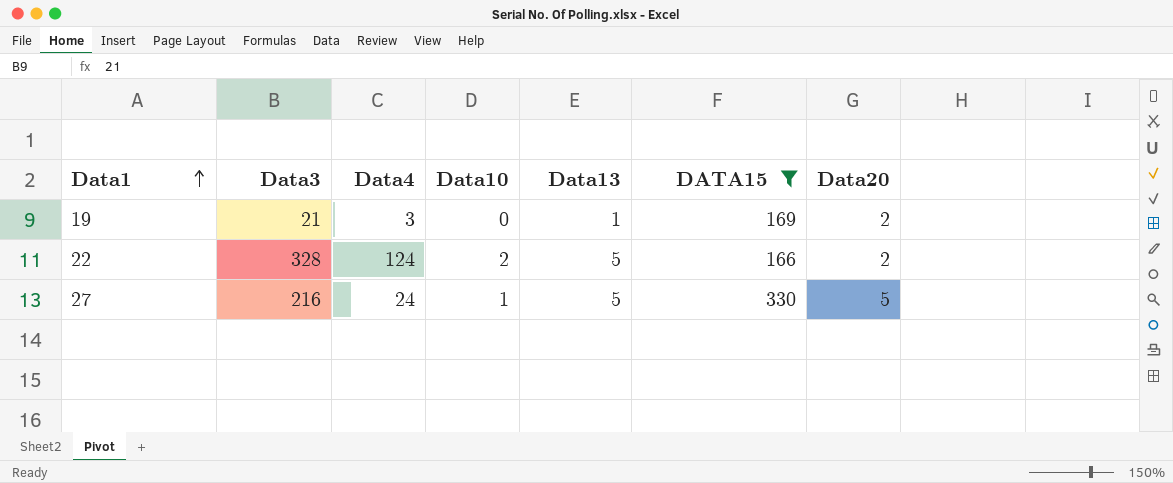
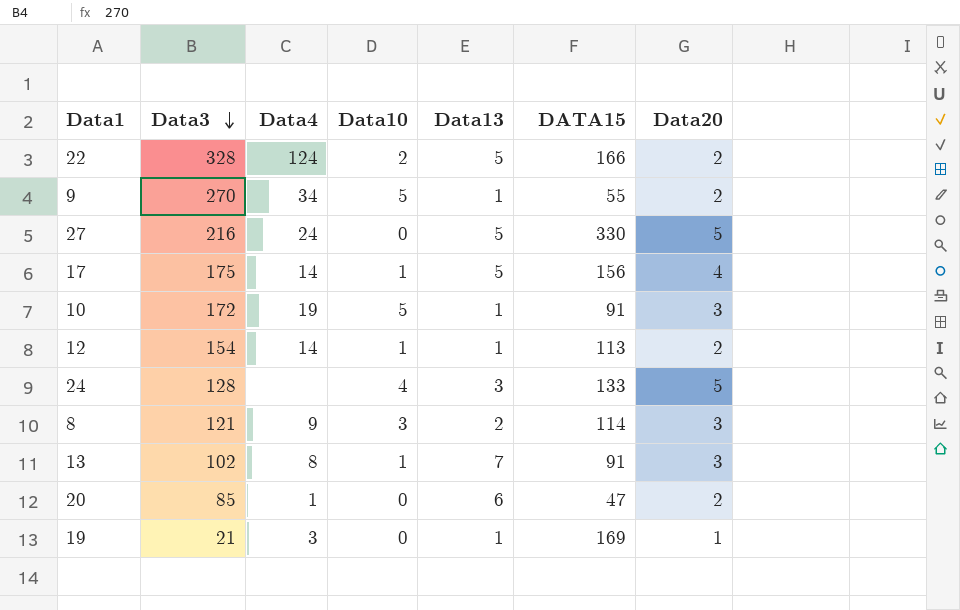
filter: DATA15 >= 166 -> none
row order: Data1 ascending -> Data3 descending
27 | Data10: 1 -> 0
19 | Data20: 2 -> 1

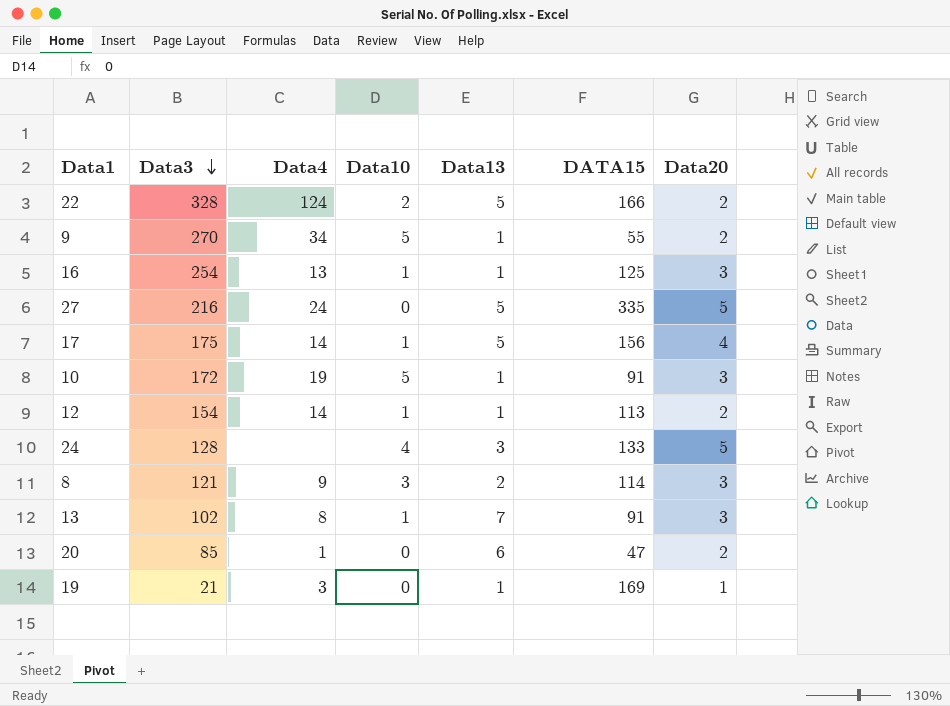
row 16: none -> 254 | 13 | 1 | 1 | 125 | 3
27 | DATA15: 330 -> 335

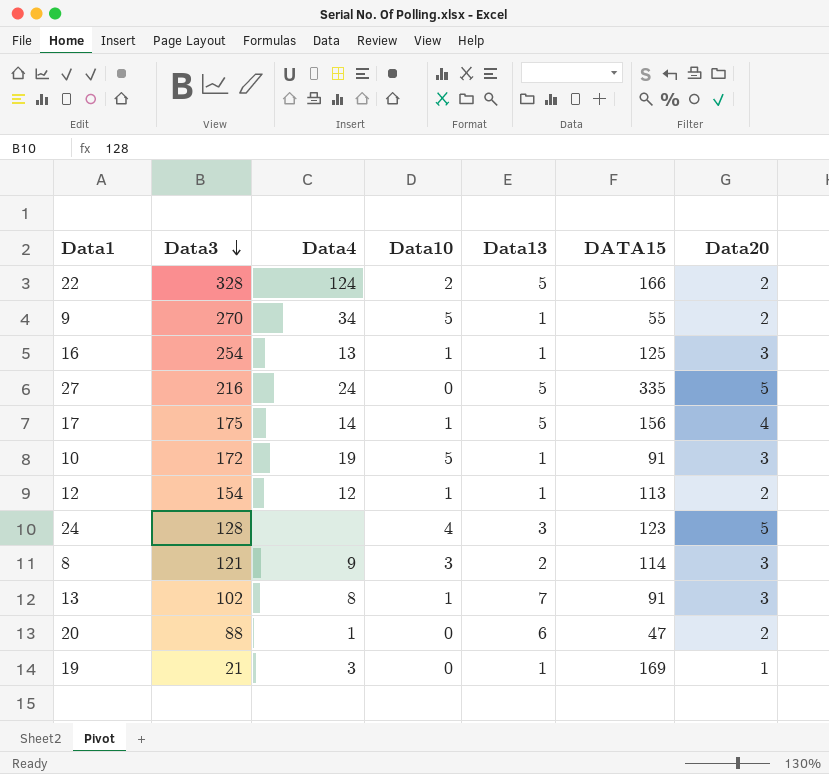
12 | Data4: 14 -> 12
24 | DATA15: 133 -> 123
20 | Data3: 85 -> 88

